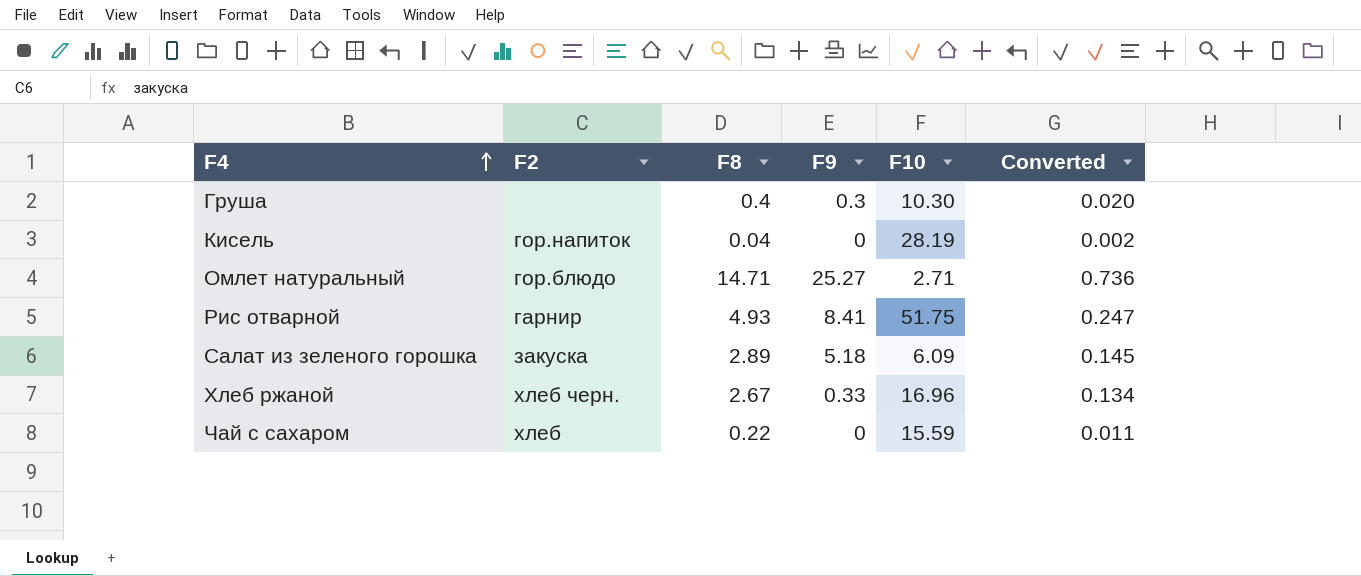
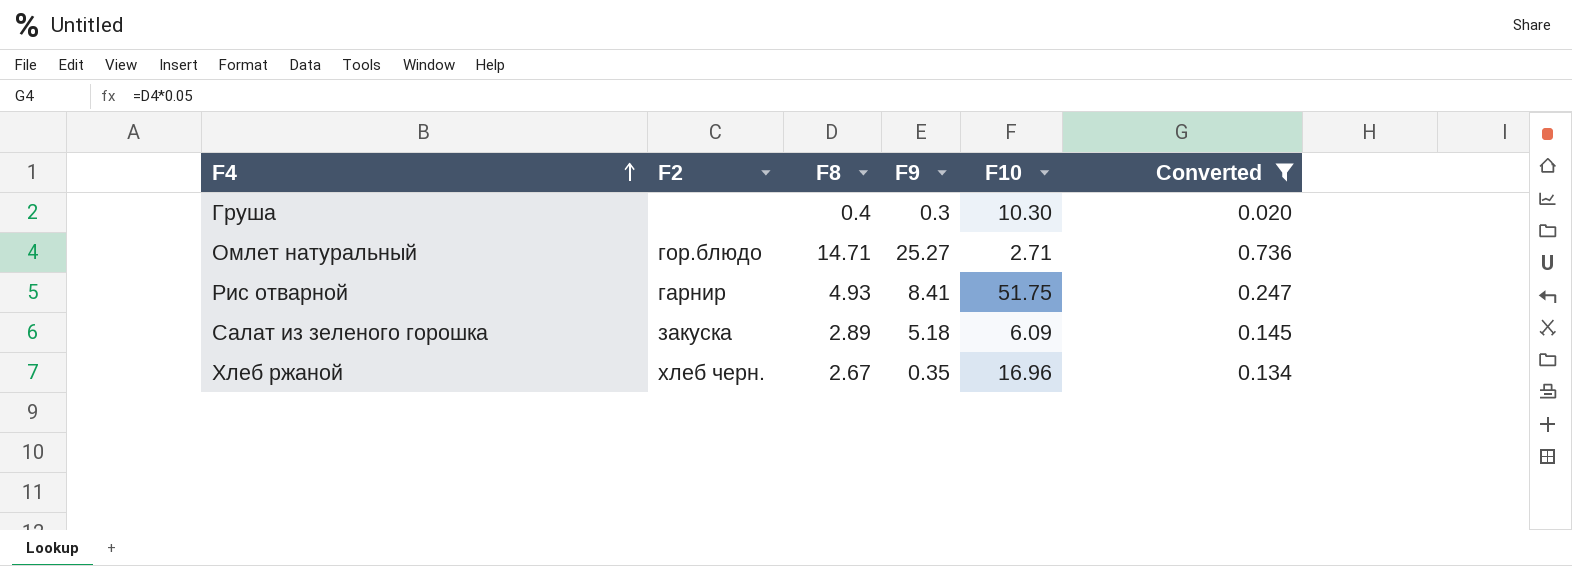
filter: none -> Converted >= 0.020
Хлеб ржаной | F9: 0.33 -> 0.35

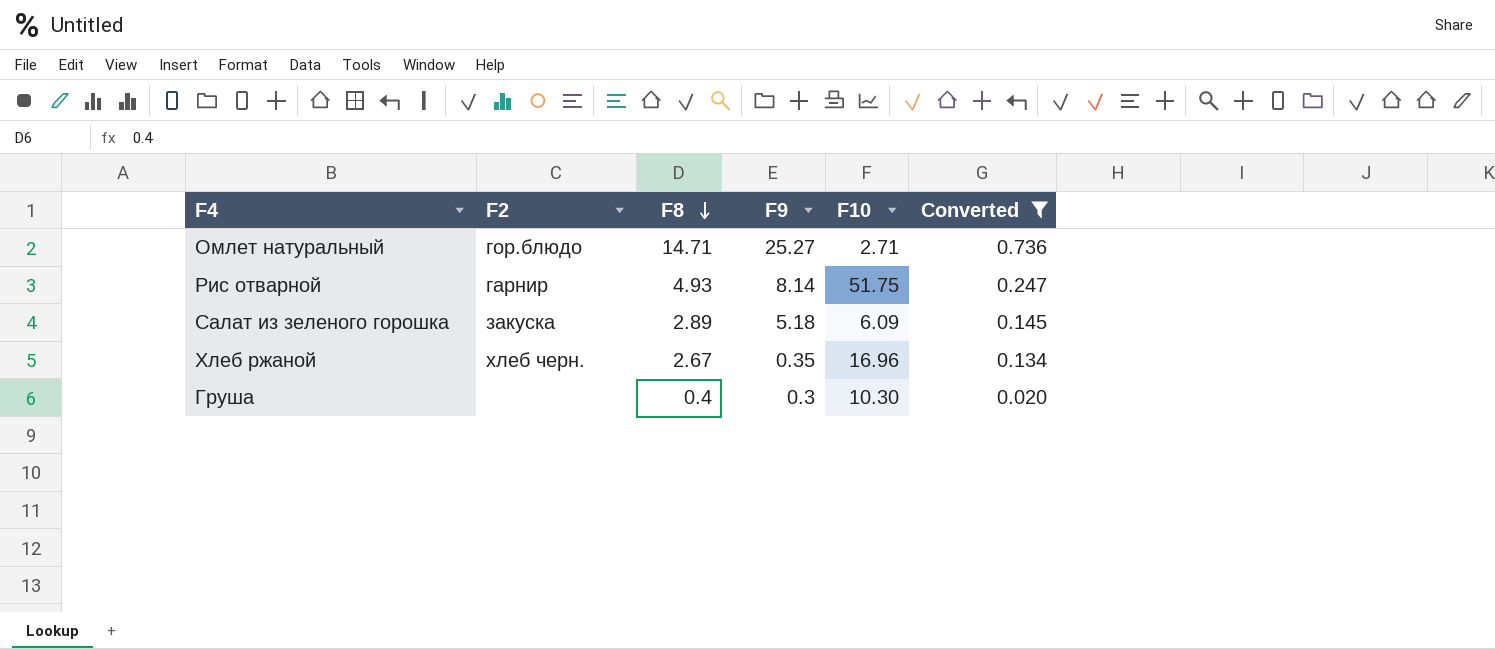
row order: F4 ascending -> F8 descending
Рис отварной | F9: 8.41 -> 8.14

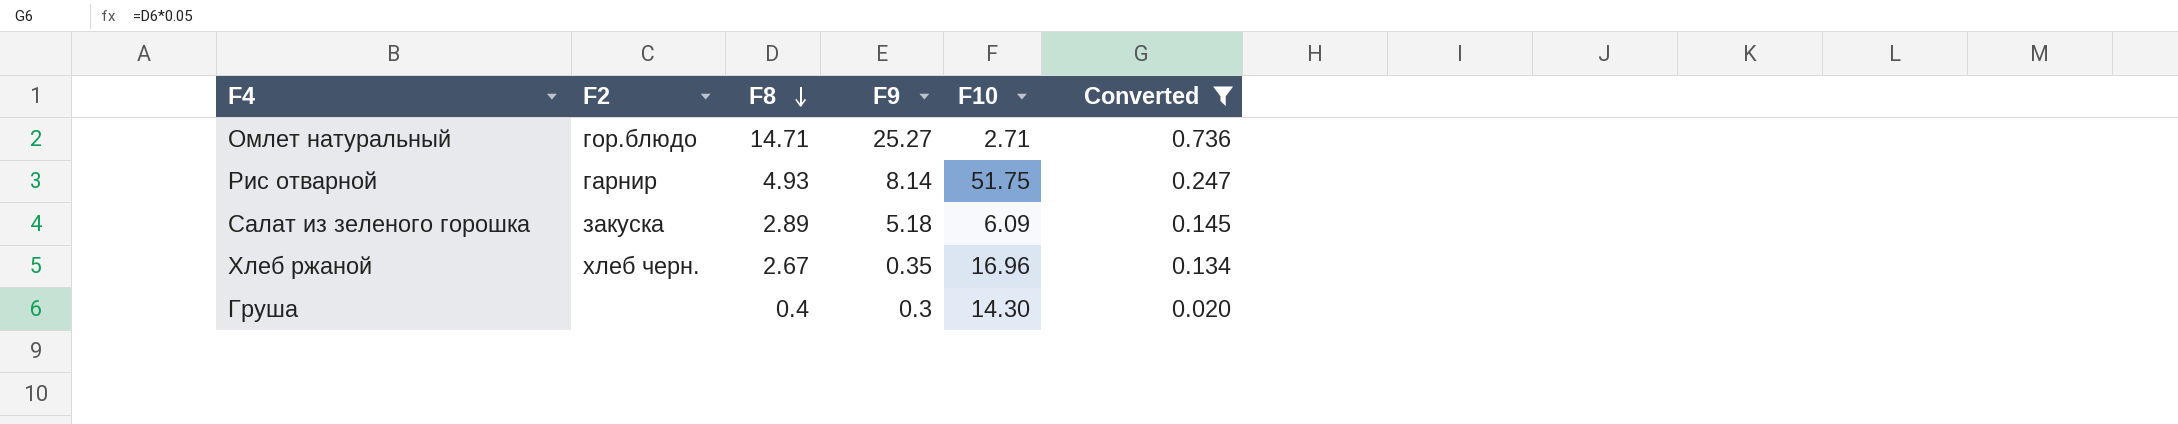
Груша | F10: 10.30 -> 14.30

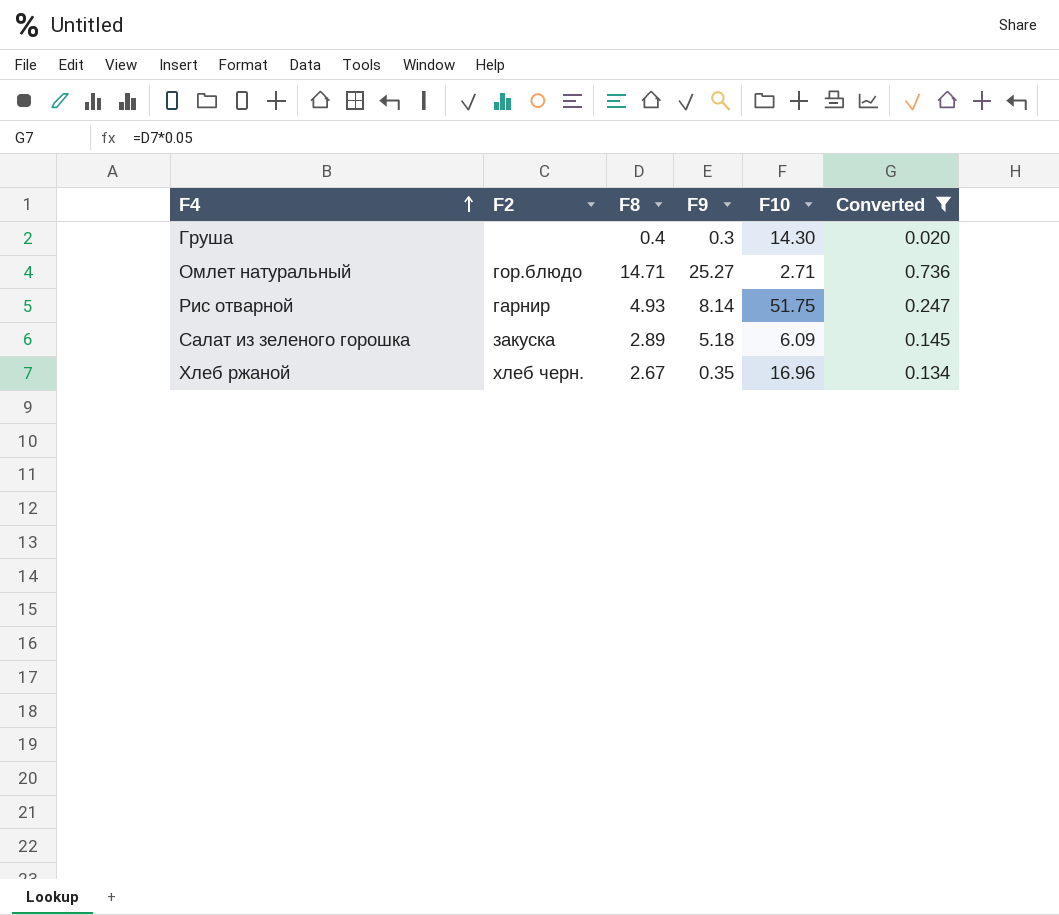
row order: F8 descending -> F4 ascending

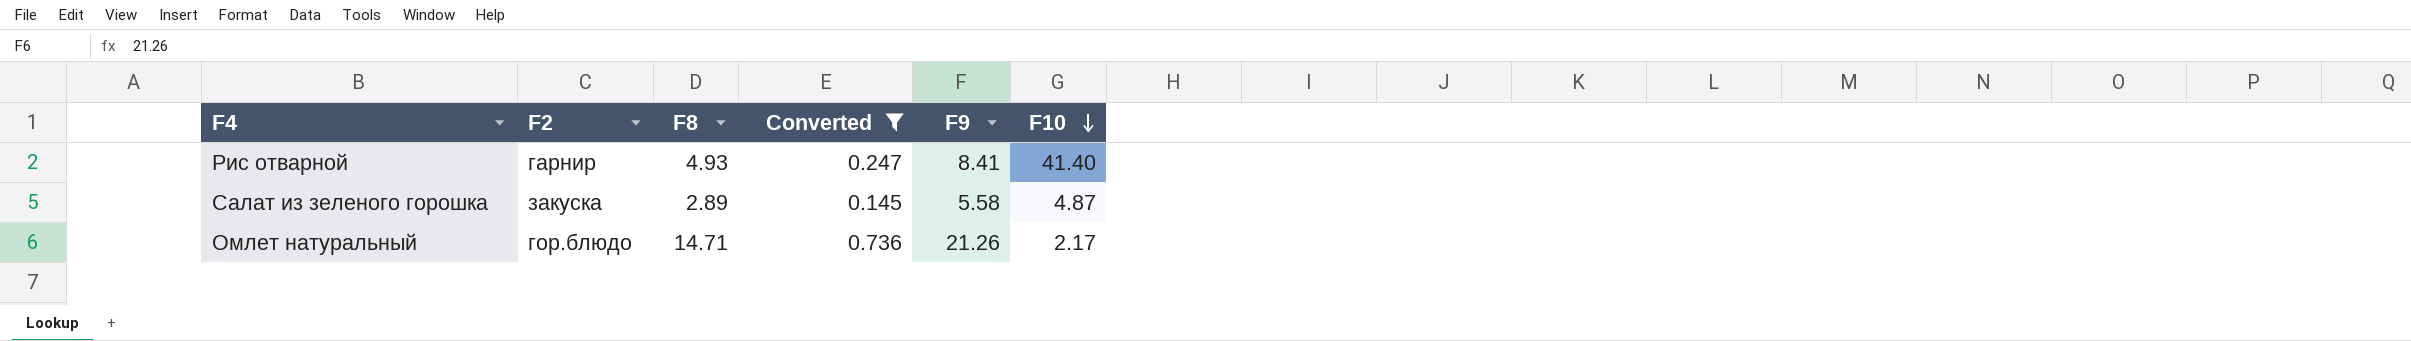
row order: F4 ascending -> F10 descending
column Converted | position: 6 -> 4
row Груша: none | 0.4 | 0.3 | 14.30 | 0.020 -> none
row Хлеб ржаной: хлеб черн. | 2.67 | 0.35 | 16.96 | 0.134 -> none
Рис отварной | F9: 8.14 -> 8.41
Рис отварной | F10: 51.75 -> 41.40
Салат из зеленого горошка | F9: 5.18 -> 5.58
Салат из зеленого горошка | F10: 6.09 -> 4.87
Омлет натуральный | F9: 25.27 -> 21.26
Омлет натуральный | F10: 2.71 -> 2.17

